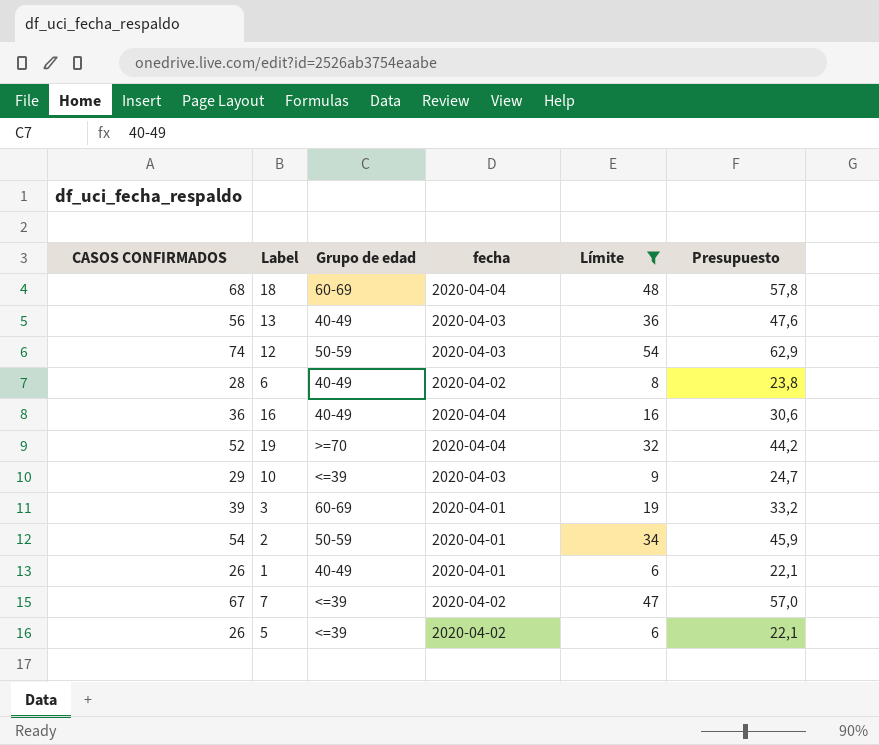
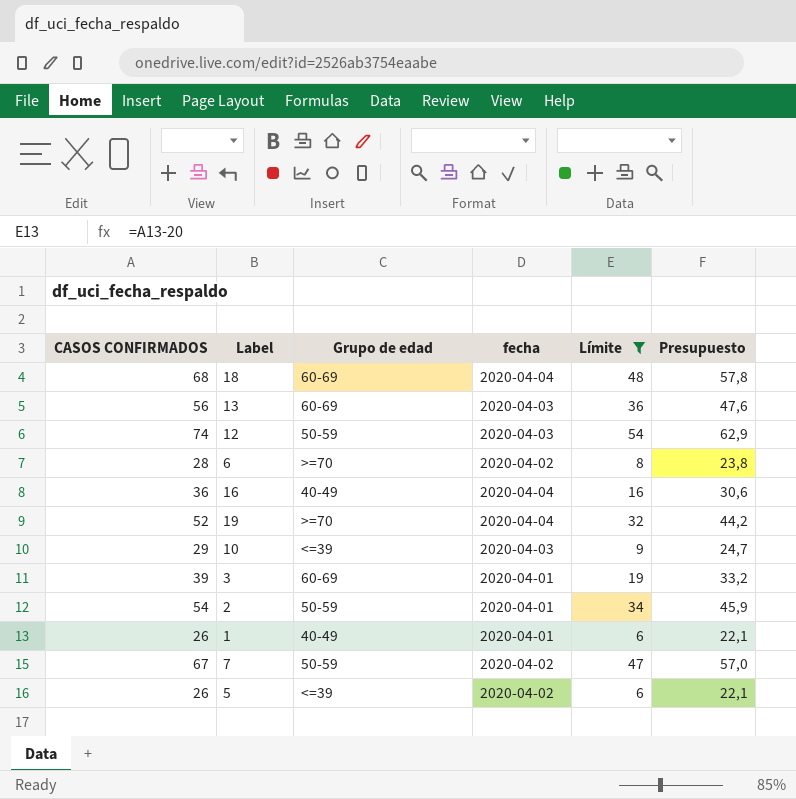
13 | Grupo de edad: 40-49 -> 60-69
6 | Grupo de edad: 40-49 -> >=70
7 | Grupo de edad: <=39 -> 50-59

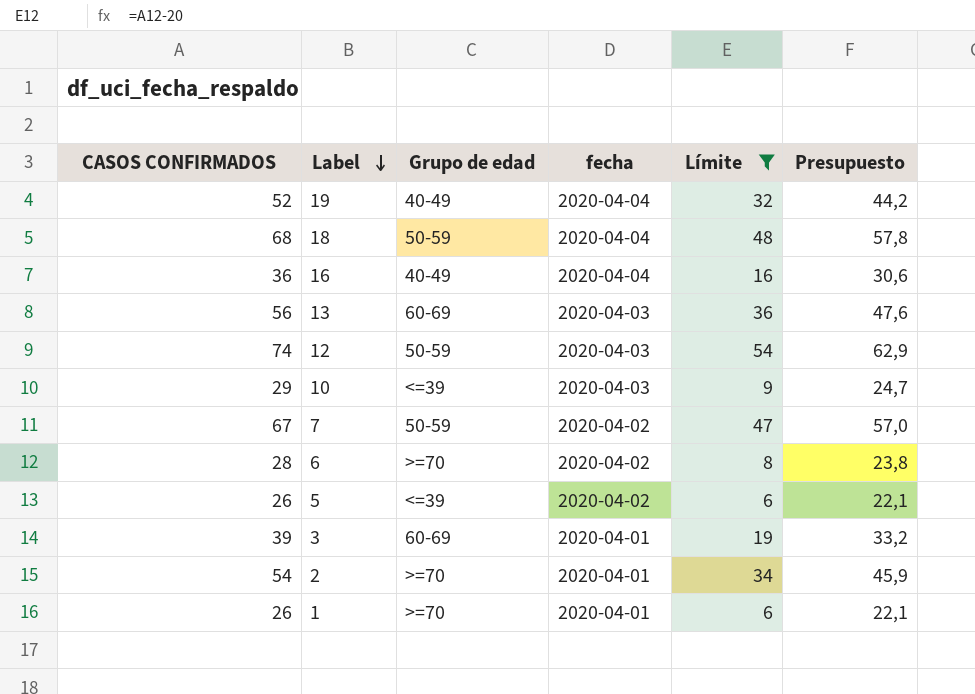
row order: none -> Label descending
19 | Grupo de edad: >=70 -> 40-49
18 | Grupo de edad: 60-69 -> 50-59
2 | Grupo de edad: 50-59 -> >=70
1 | Grupo de edad: 40-49 -> >=70

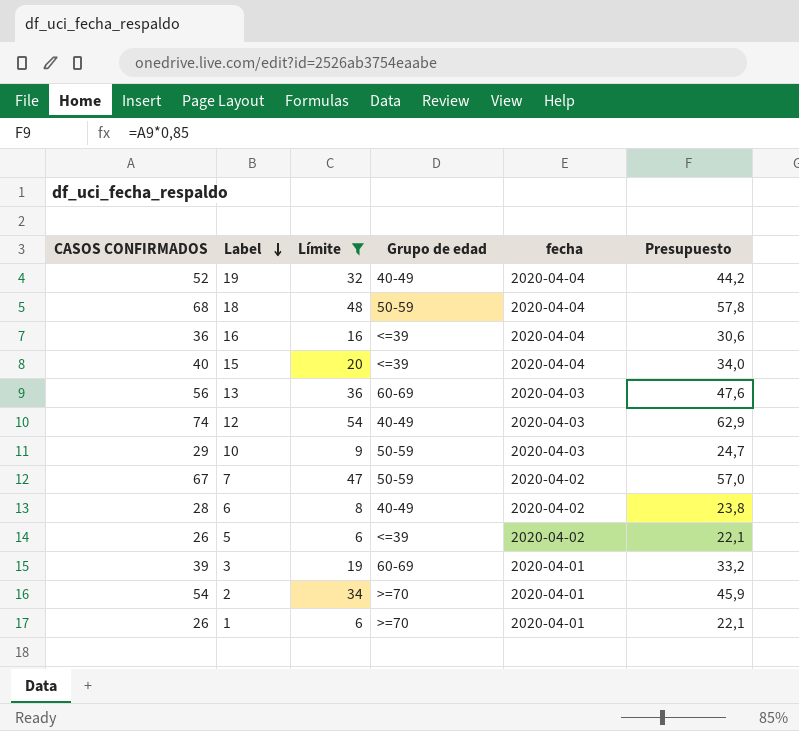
column Límite | position: 5 -> 3
16 | Grupo de edad: 40-49 -> <=39
row 15: none -> 40 | 20 | <=39 | 2020-04-04 | 34,0
12 | Grupo de edad: 50-59 -> 40-49
10 | Grupo de edad: <=39 -> 50-59
6 | Grupo de edad: >=70 -> 40-49

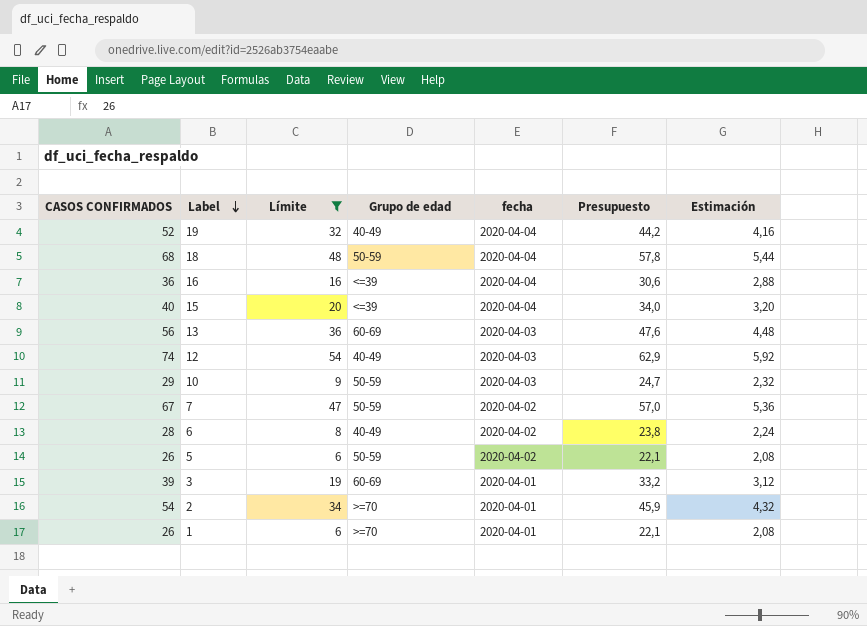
column Estimación | formula: none -> [CASOS CONFIRMADOS] * 0,08
5 | Grupo de edad: <=39 -> 50-59

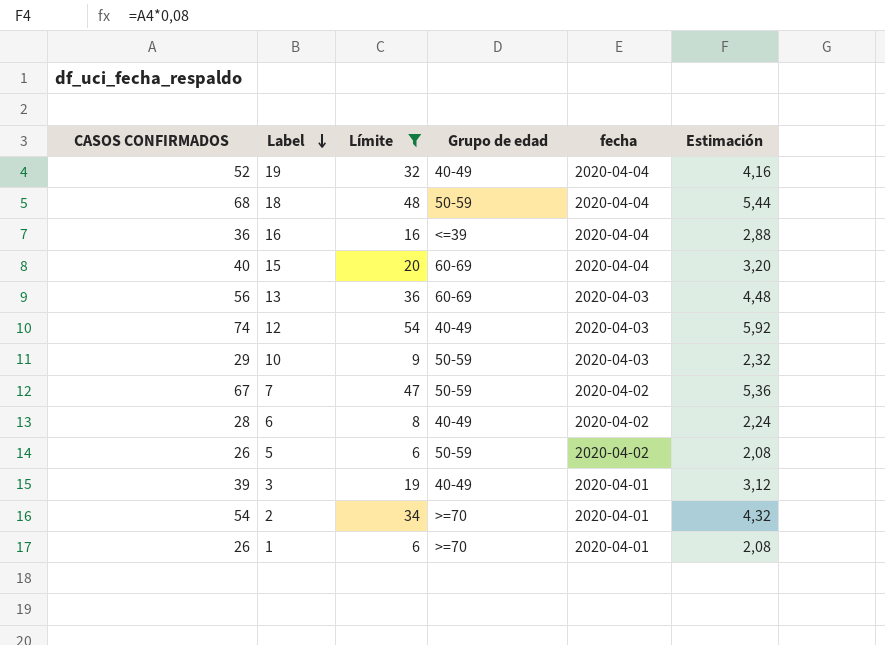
column Presupuesto | formula: [CASOS CONFIRMADOS] * 0,85 -> none
15 | Grupo de edad: <=39 -> 60-69
3 | Grupo de edad: 60-69 -> 40-49

